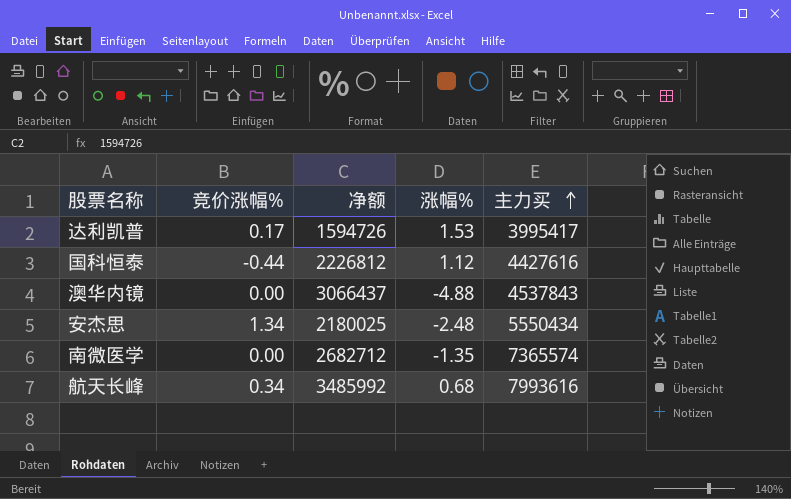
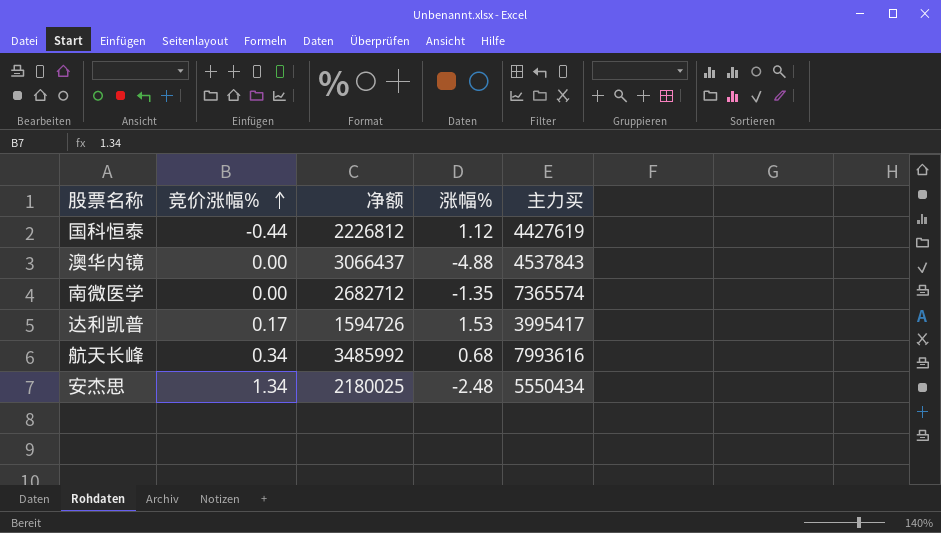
row order: 主力买 ascending -> 竞价涨幅% ascending
国科恒泰 | 主力买: 4427616 -> 4427619

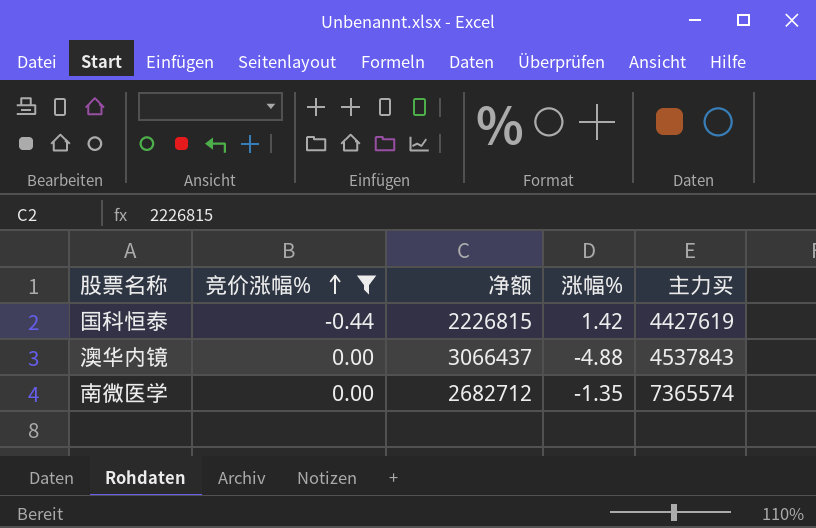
filter: none -> 竞价涨幅% <= 0.00
国科恒泰 | 净额: 2226812 -> 2226815
国科恒泰 | 涨幅%: 1.12 -> 1.42

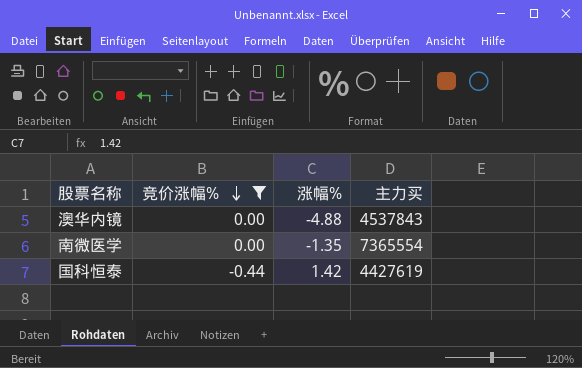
row order: 竞价涨幅% ascending -> 竞价涨幅% descending
column 净额 | position: 3 -> none
南微医学 | 主力买: 7365574 -> 7365554

